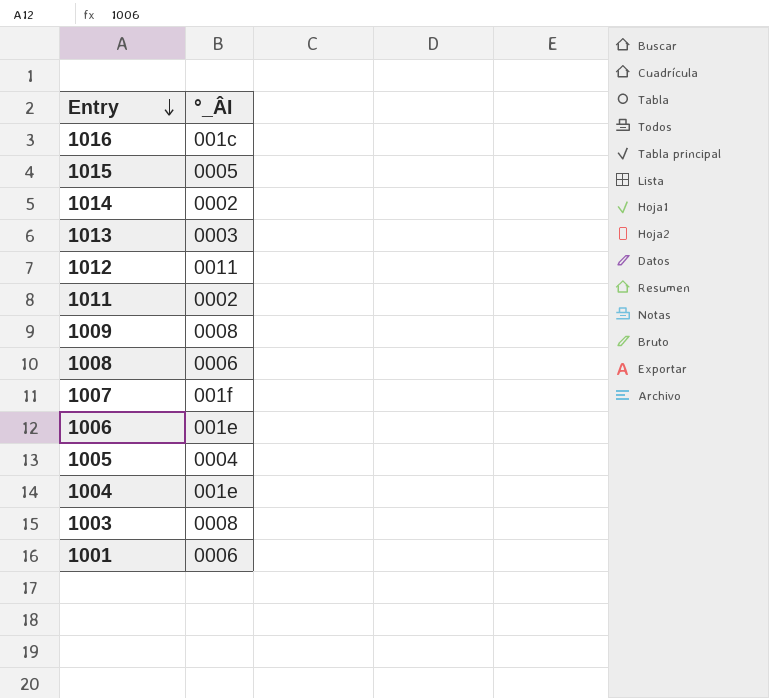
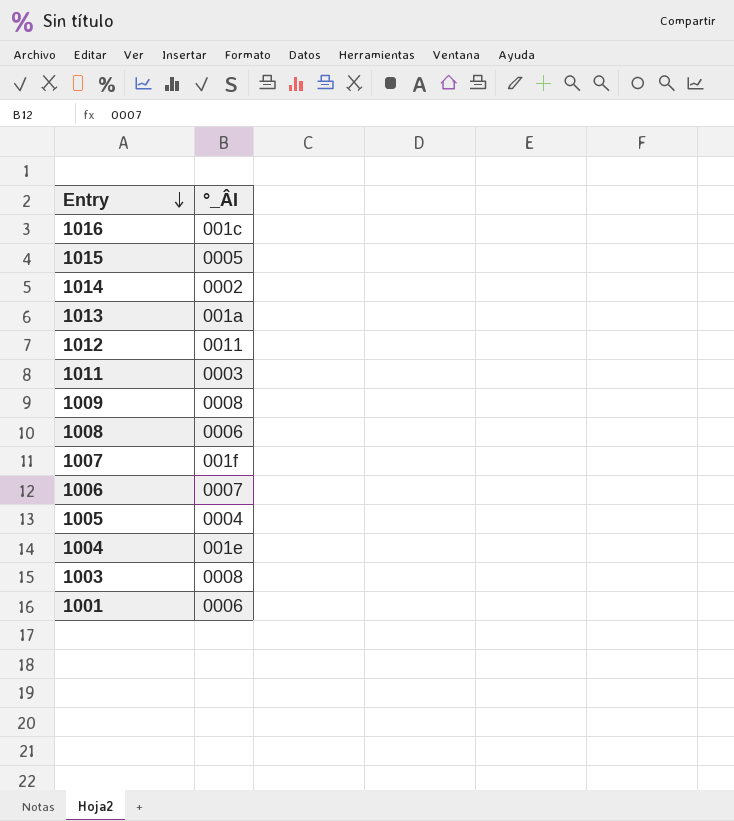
1013 | °_ÂI: 0003 -> 001a
1011 | °_ÂI: 0002 -> 0003
1006 | °_ÂI: 001e -> 0007

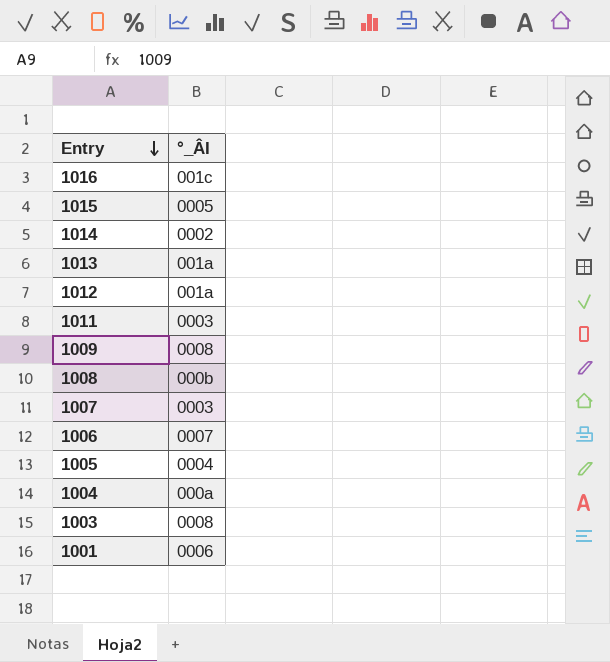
1012 | °_ÂI: 0011 -> 001a
1008 | °_ÂI: 0006 -> 000b
1007 | °_ÂI: 001f -> 0003
1004 | °_ÂI: 001e -> 000a

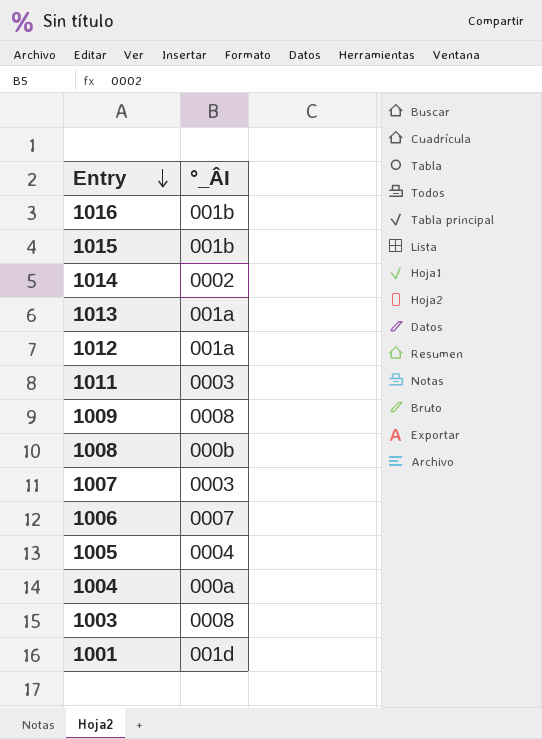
1016 | °_ÂI: 001c -> 001b
1015 | °_ÂI: 0005 -> 001b
1001 | °_ÂI: 0006 -> 001d

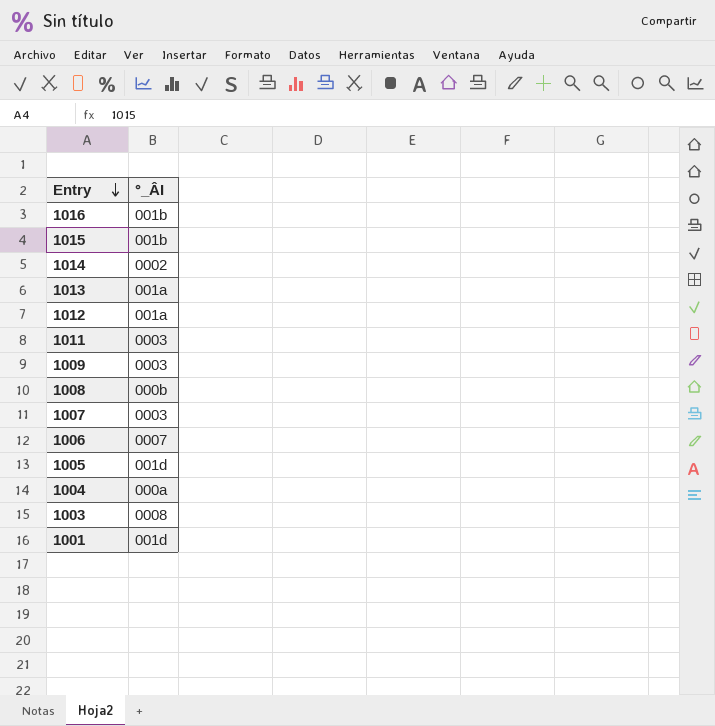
1009 | °_ÂI: 0008 -> 0003
1005 | °_ÂI: 0004 -> 001d

